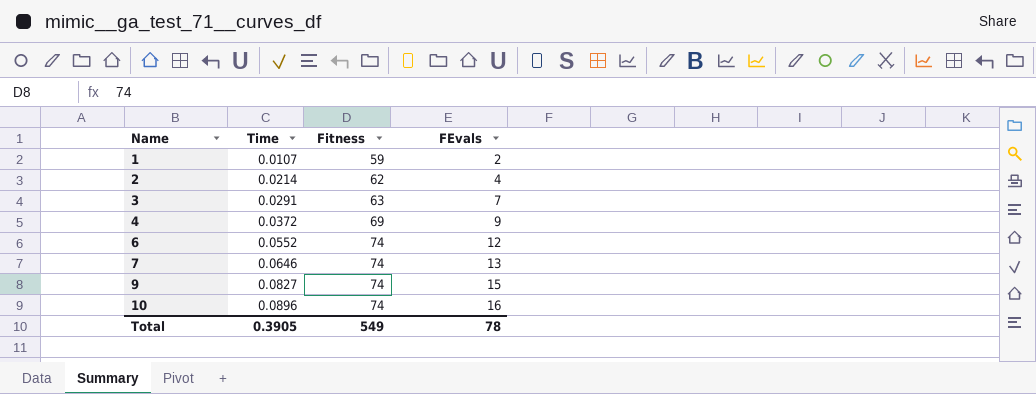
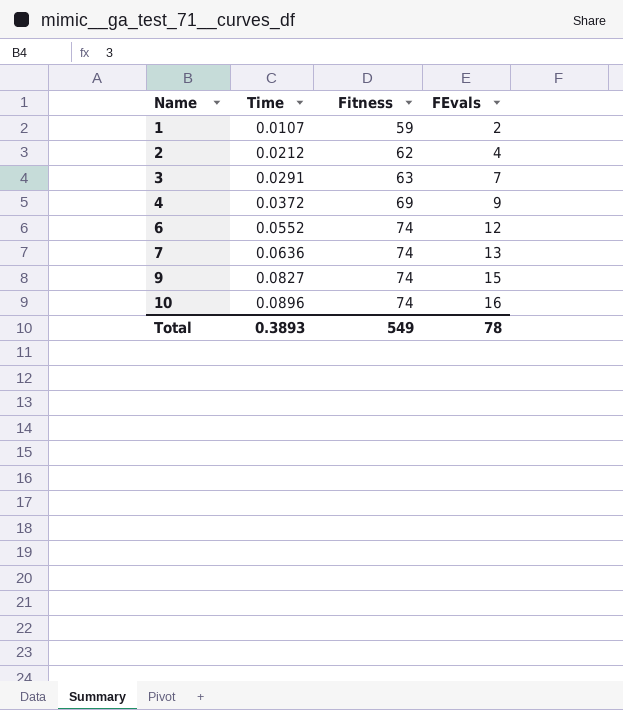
2 | Time: 0.0214 -> 0.0212
7 | Time: 0.0646 -> 0.0636
Total | Time: 0.3905 -> 0.3893

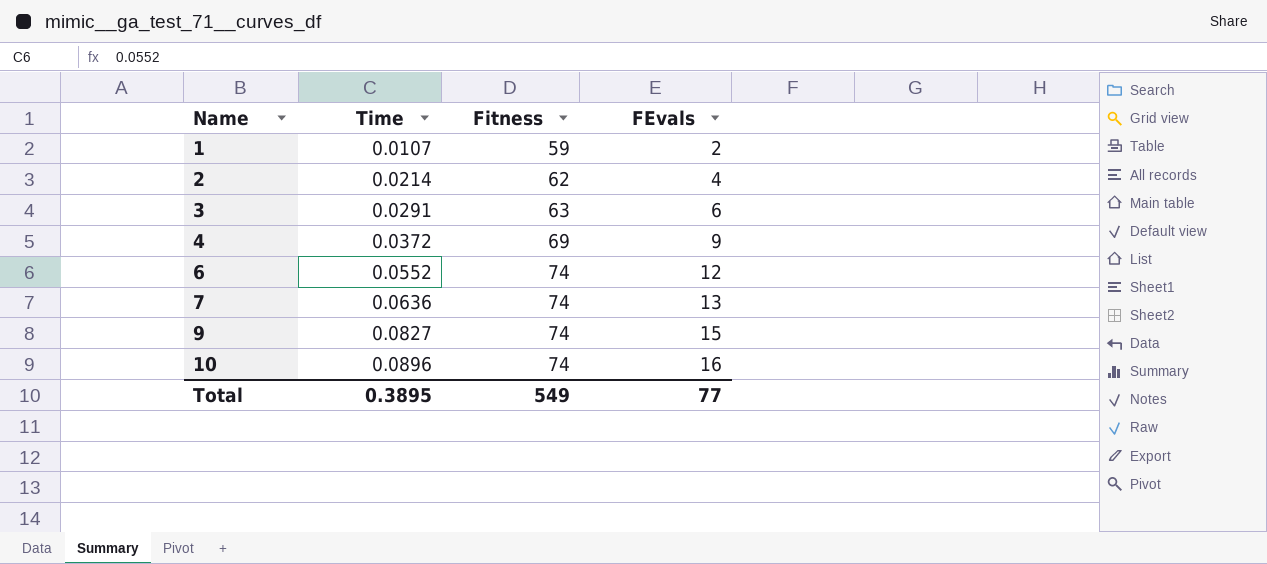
2 | Time: 0.0212 -> 0.0214
3 | FEvals: 7 -> 6
Total | Time: 0.3893 -> 0.3895
Total | FEvals: 78 -> 77

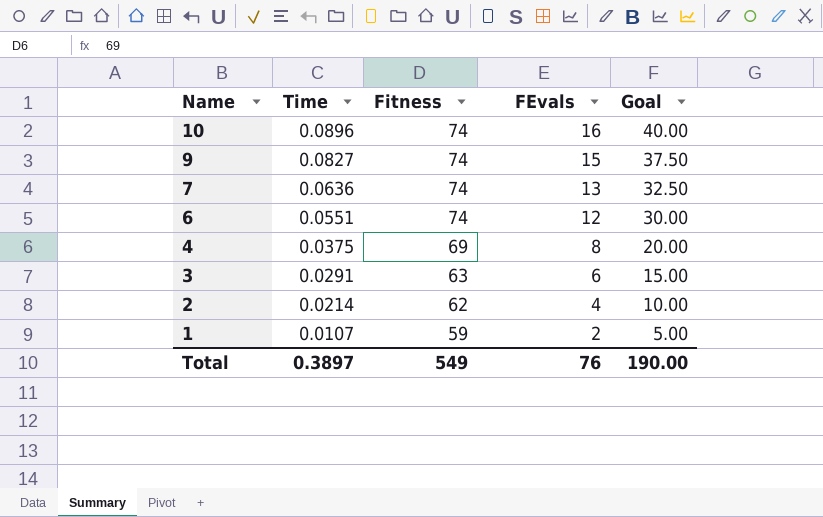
row order: Name ascending -> Name descending
column Goal | formula: none -> [FEvals] * 2.5
6 | Time: 0.0552 -> 0.0551
4 | Time: 0.0372 -> 0.0375
4 | FEvals: 9 -> 8
Total | Time: 0.3895 -> 0.3897
Total | FEvals: 77 -> 76

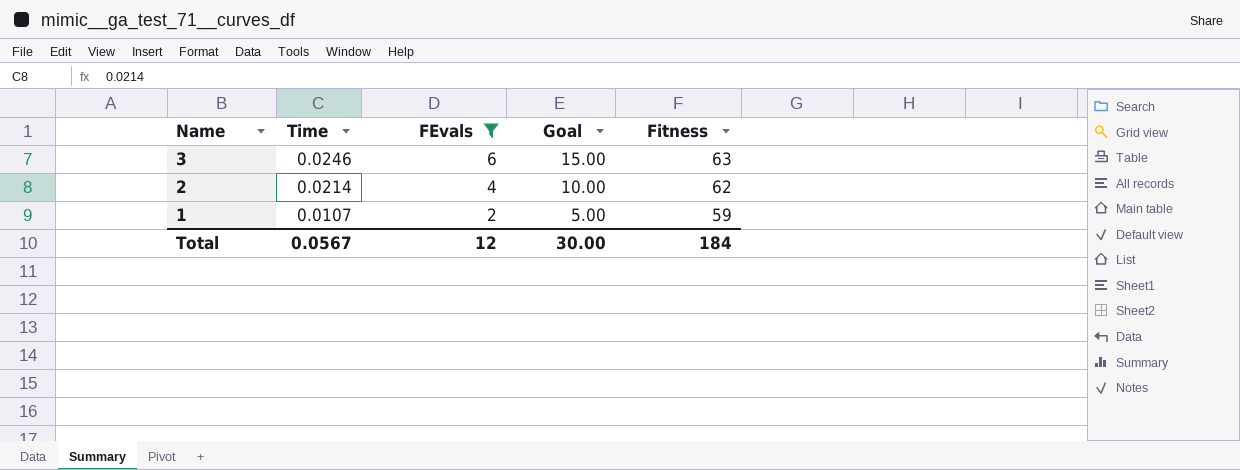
filter: none -> FEvals <= 6
column Fitness | position: 3 -> 5
3 | Time: 0.0291 -> 0.0246
Total | Time: 0.3897 -> 0.0567
Total | FEvals: 76 -> 12
Total | Goal: 190.00 -> 30.00
Total | Fitness: 549 -> 184

